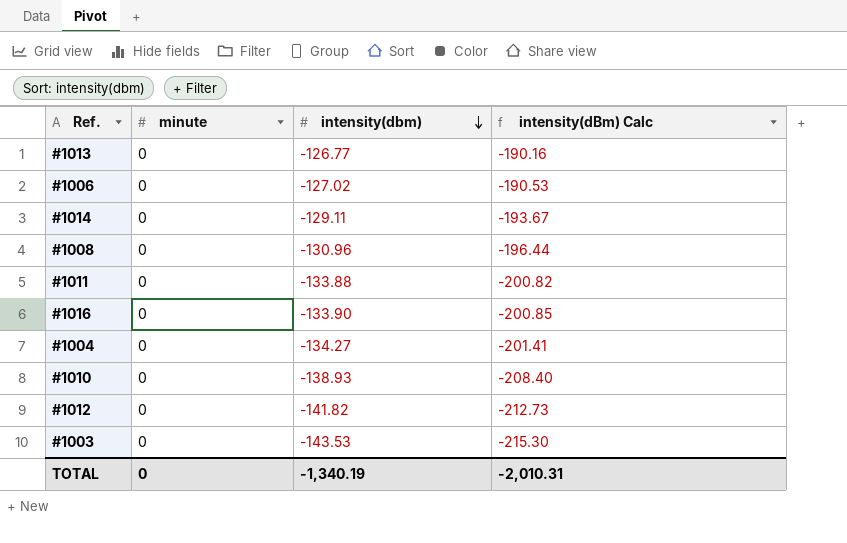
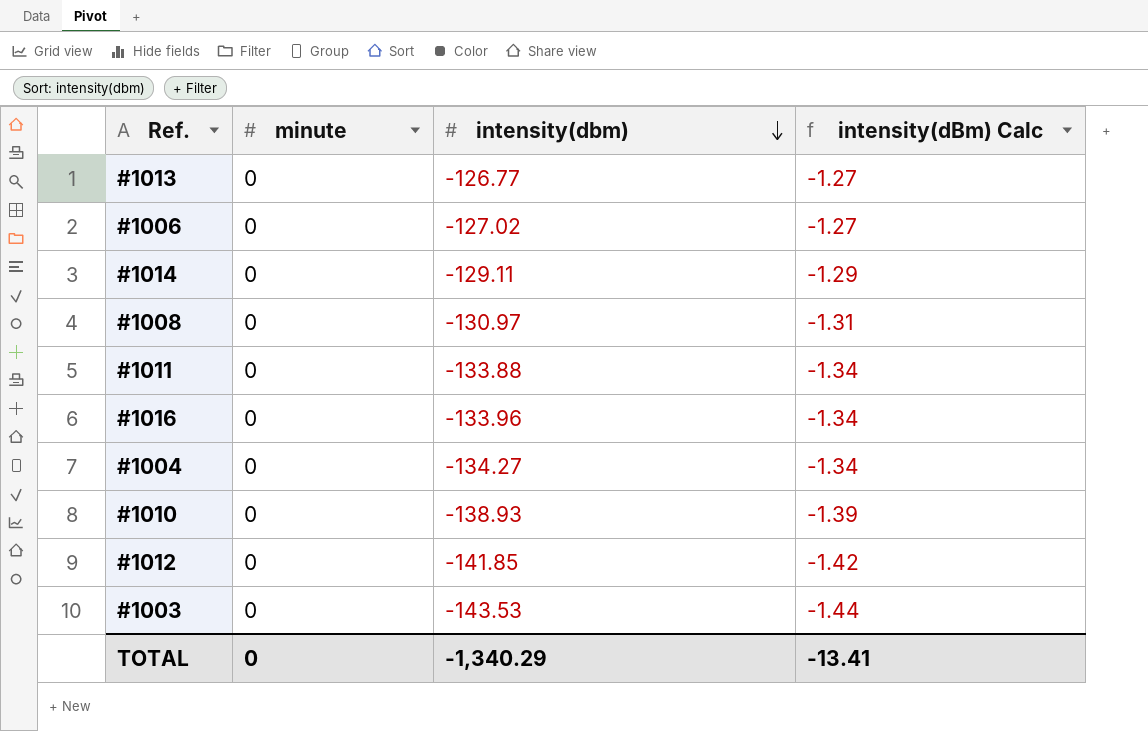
column intensity(dBm) Calc | formula: [intensity(dbm)] * 1.5 -> [intensity(dbm)] * 0.01
#1008 | intensity(dbm): -130.96 -> -130.97
#1016 | intensity(dbm): -133.90 -> -133.96
#1012 | intensity(dbm): -141.82 -> -141.85
TOTAL | intensity(dbm): -1,340.19 -> -1,340.29
TOTAL | intensity(dBm) Calc: -2,010.31 -> -13.41

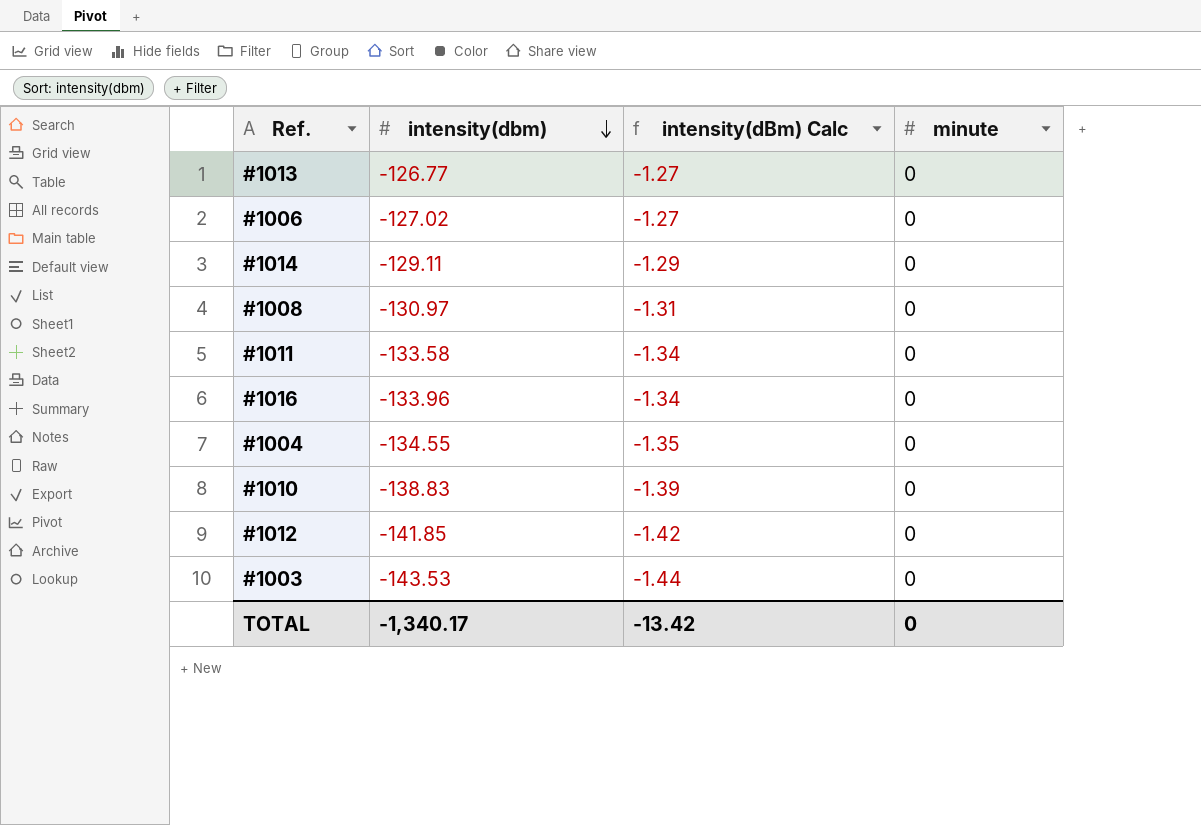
column minute | position: 2 -> 4
#1011 | intensity(dbm): -133.88 -> -133.58
#1004 | intensity(dbm): -134.27 -> -134.55
#1004 | intensity(dBm) Calc: -1.34 -> -1.35
#1010 | intensity(dbm): -138.93 -> -138.83
TOTAL | intensity(dbm): -1,340.29 -> -1,340.17
TOTAL | intensity(dBm) Calc: -13.41 -> -13.42

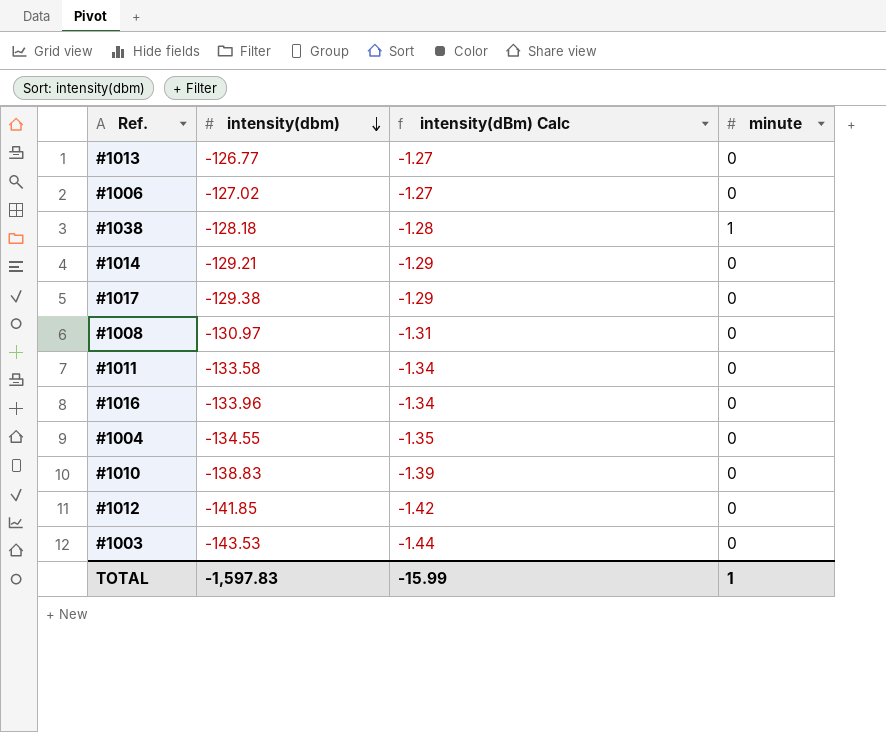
row #1038: none -> -128.18 | -1.28 | 1
#1014 | intensity(dbm): -129.11 -> -129.21
row #1017: none -> -129.38 | -1.29 | 0
TOTAL | intensity(dbm): -1,340.17 -> -1,597.83
TOTAL | intensity(dBm) Calc: -13.42 -> -15.99
TOTAL | minute: 0 -> 1

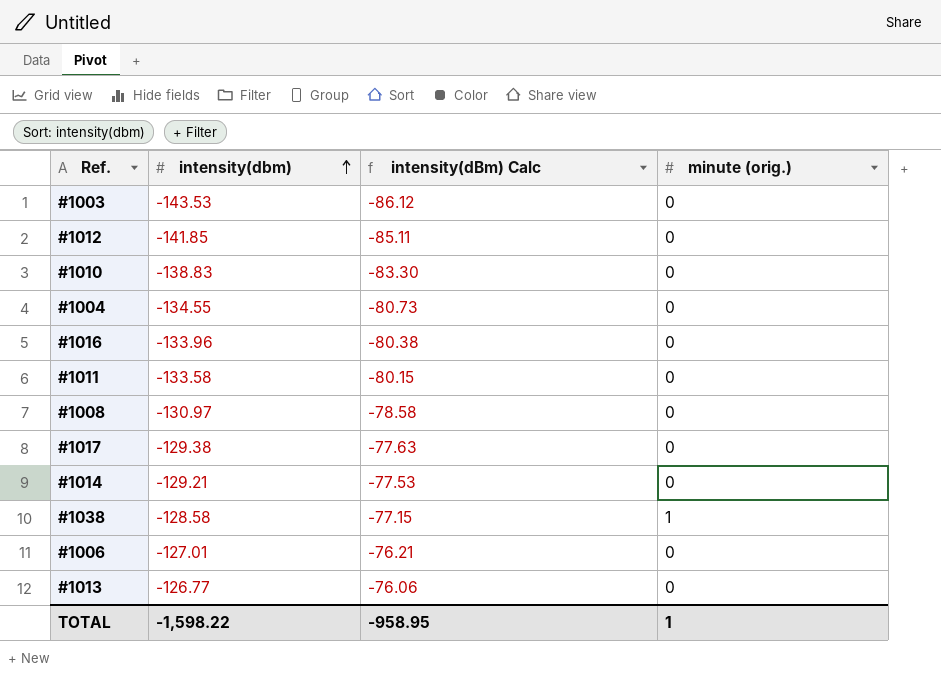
row order: intensity(dbm) descending -> intensity(dbm) ascending
column intensity(dBm) Calc | formula: [intensity(dbm)] * 0.01 -> [intensity(dbm)] * 0.6
column name: minute -> minute (orig.)
#1038 | intensity(dbm): -128.18 -> -128.58
#1006 | intensity(dbm): -127.02 -> -127.01
TOTAL | intensity(dbm): -1,597.83 -> -1,598.22
TOTAL | intensity(dBm) Calc: -15.99 -> -958.95

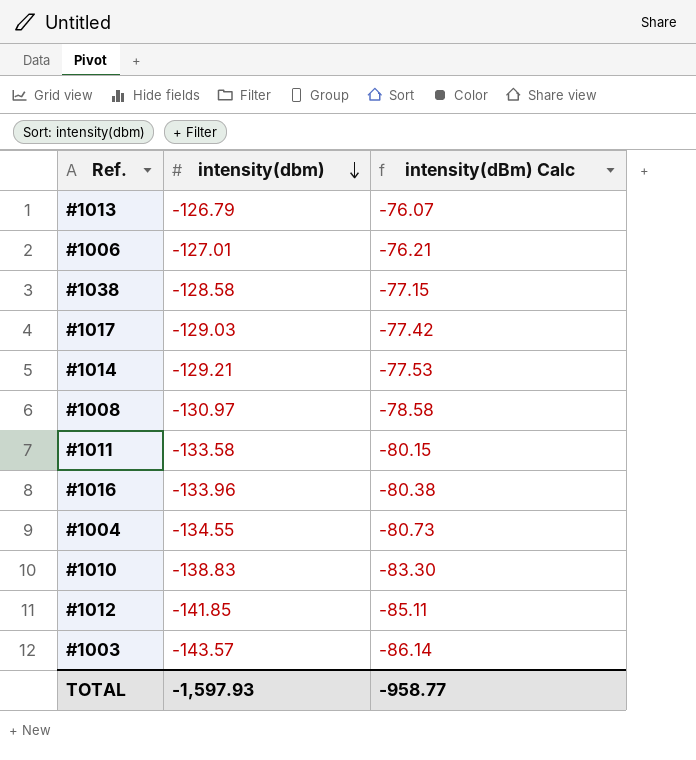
row order: intensity(dbm) ascending -> intensity(dbm) descending
column minute (orig.) | position: 4 -> none
#1013 | intensity(dbm): -126.77 -> -126.79
#1013 | intensity(dBm) Calc: -76.06 -> -76.07
#1017 | intensity(dbm): -129.38 -> -129.03
#1017 | intensity(dBm) Calc: -77.63 -> -77.42
#1003 | intensity(dbm): -143.53 -> -143.57
#1003 | intensity(dBm) Calc: -86.12 -> -86.14
TOTAL | intensity(dbm): -1,598.22 -> -1,597.93
TOTAL | intensity(dBm) Calc: -958.95 -> -958.77

